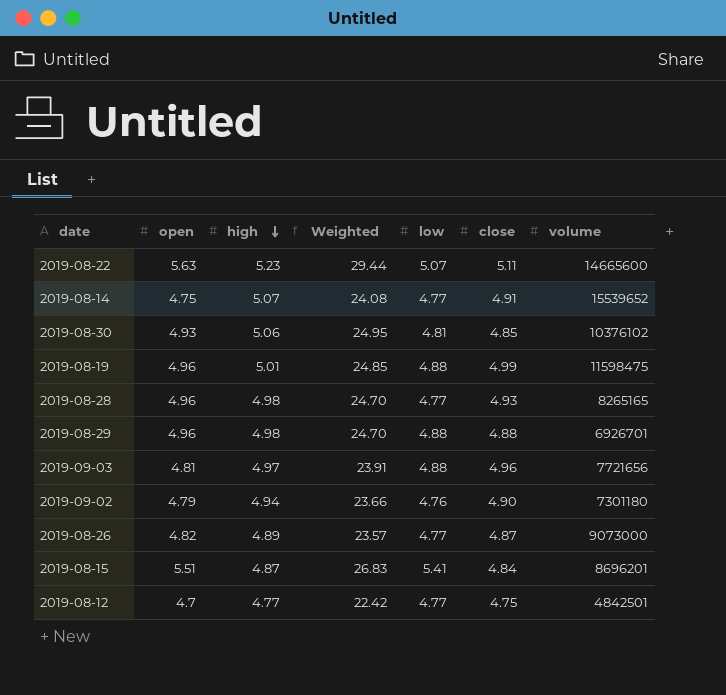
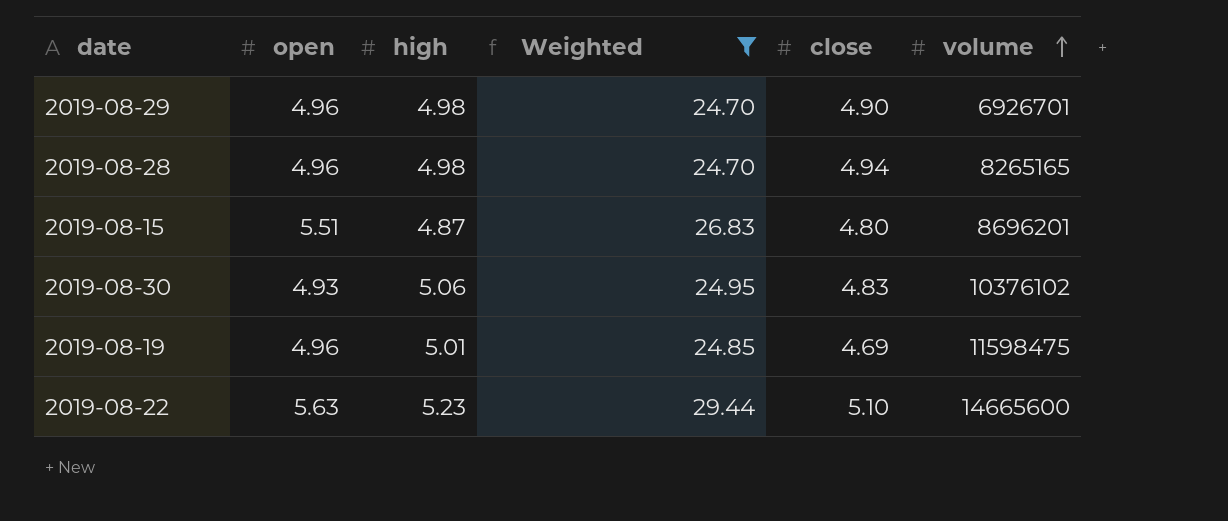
filter: none -> Weighted >= 24.70
row order: high descending -> volume ascending
column low | position: 5 -> none
2019-08-29 | close: 4.88 -> 4.90
2019-08-28 | close: 4.93 -> 4.94
2019-08-15 | close: 4.84 -> 4.80
2019-08-30 | close: 4.85 -> 4.83
2019-08-19 | close: 4.99 -> 4.69
2019-08-22 | close: 5.11 -> 5.10

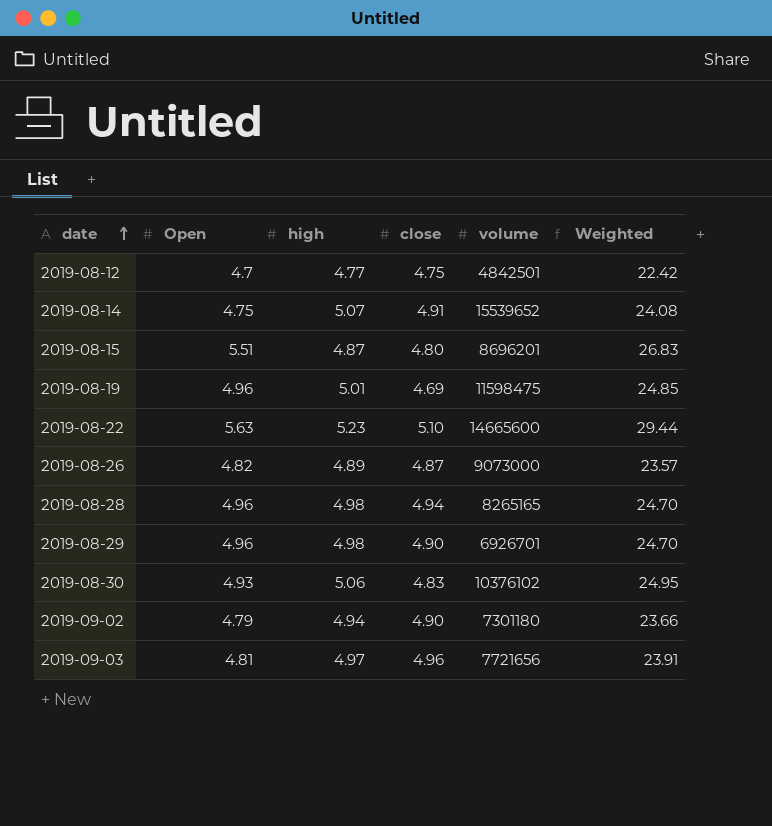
filter: Weighted >= 24.70 -> none
row order: volume ascending -> date ascending
column name: open -> Open
column Weighted | position: 4 -> 6

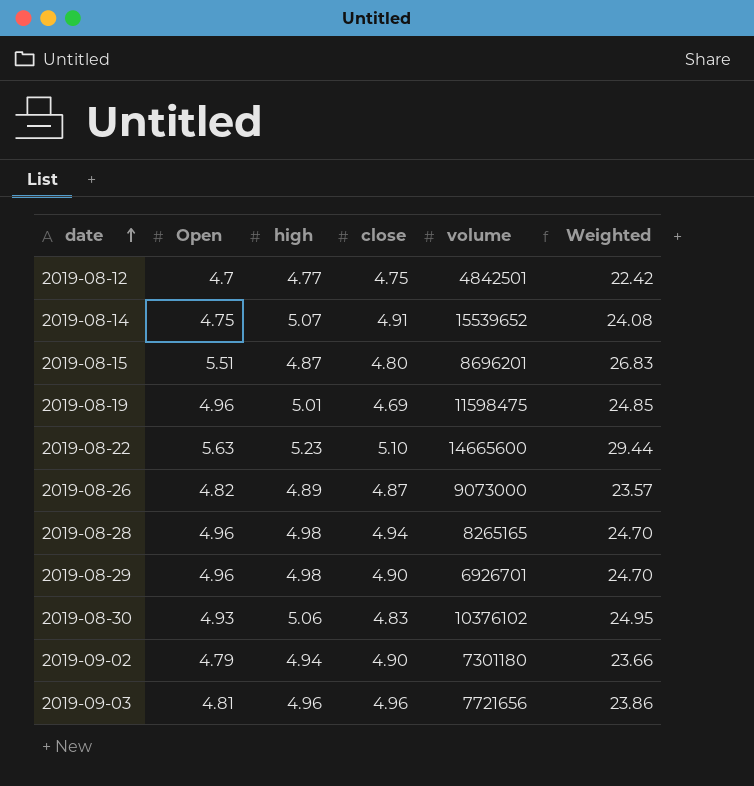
2019-09-03 | high: 4.97 -> 4.96
2019-09-03 | Weighted: 23.91 -> 23.86

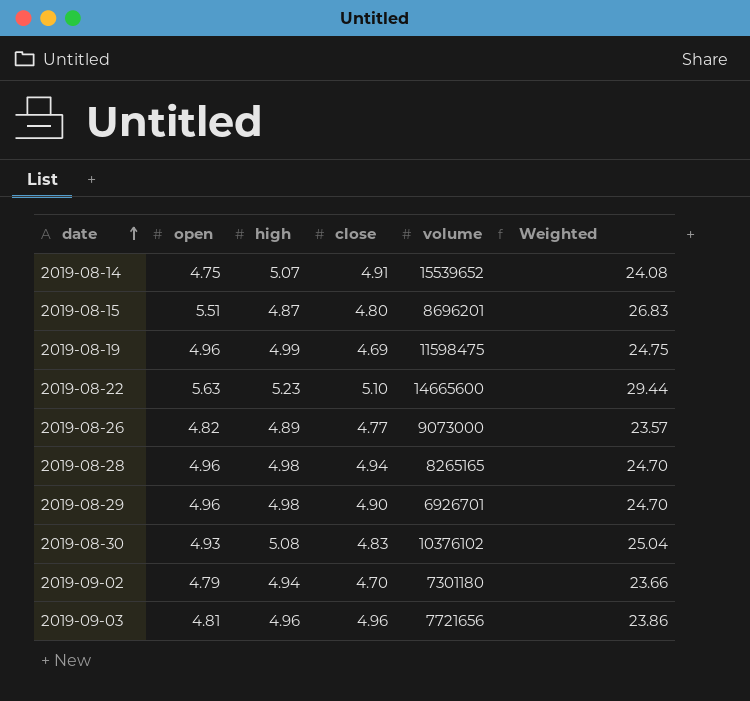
column name: Open -> open
row 2019-08-12: 4.7 | 4.77 | 4.75 | 4842501 | 22.42 -> none
2019-08-19 | high: 5.01 -> 4.99
2019-08-19 | Weighted: 24.85 -> 24.75
2019-08-26 | close: 4.87 -> 4.77
2019-08-30 | high: 5.06 -> 5.08
2019-08-30 | Weighted: 24.95 -> 25.04
2019-09-02 | close: 4.90 -> 4.70

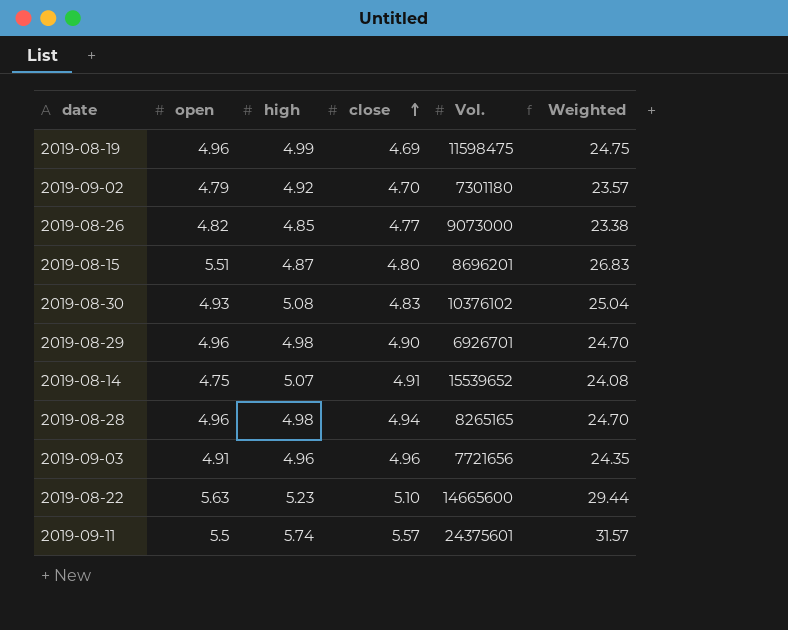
row order: date ascending -> close ascending
column name: volume -> Vol.
2019-09-02 | high: 4.94 -> 4.92
2019-09-02 | Weighted: 23.66 -> 23.57
2019-08-26 | high: 4.89 -> 4.85
2019-08-26 | Weighted: 23.57 -> 23.38
2019-09-03 | open: 4.81 -> 4.91
2019-09-03 | Weighted: 23.86 -> 24.35
row 2019-09-11: none -> 5.5 | 5.74 | 5.57 | 24375601 | 31.57

